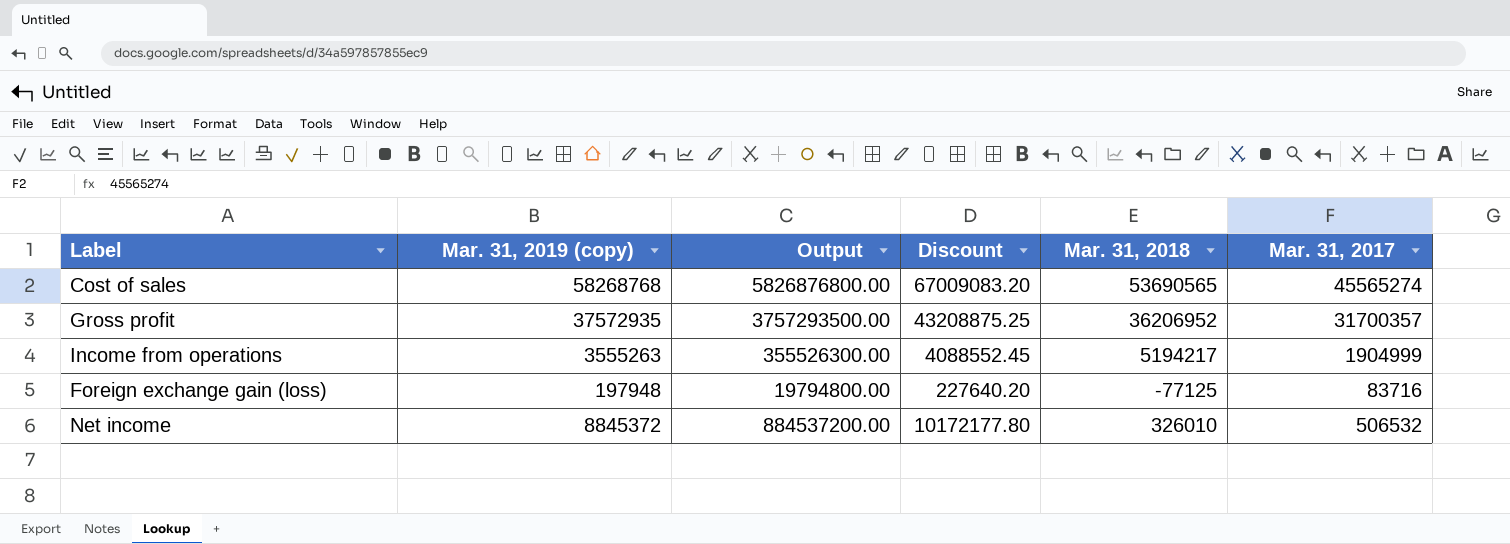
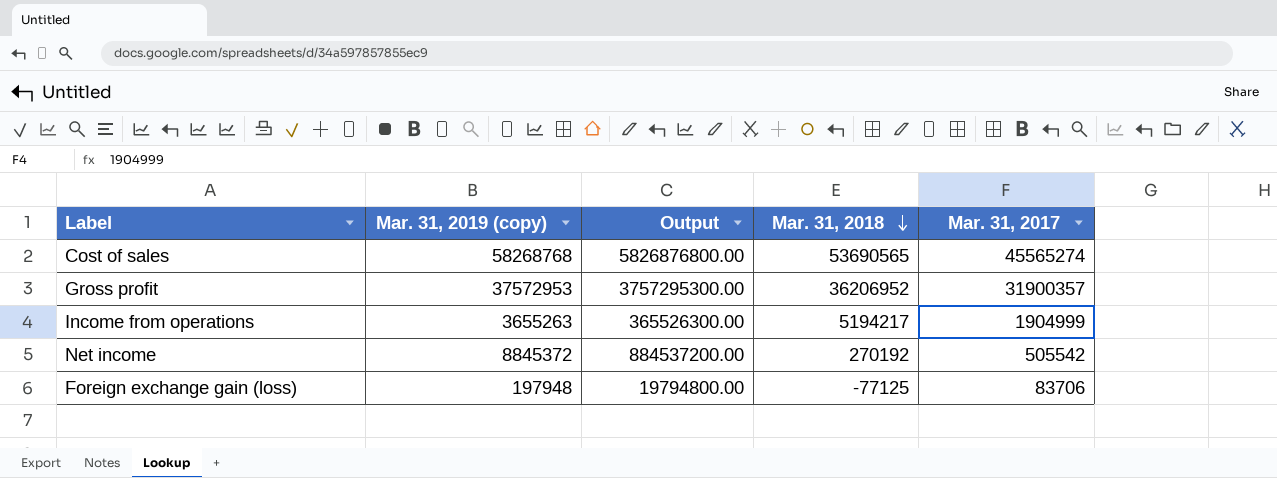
row order: none -> Mar. 31, 2018 descending
column Discount | formula: [Mar. 31, 2019 (copy)] * 1.15 -> none
Gross profit | Mar. 31, 2019 (copy): 37572935 -> 37572953
Gross profit | Output: 3757293500.00 -> 3757295300.00
Gross profit | Mar. 31, 2017: 31700357 -> 31900357
Income from operations | Mar. 31, 2019 (copy): 3555263 -> 3655263
Income from operations | Output: 355526300.00 -> 365526300.00
Net income | Mar. 31, 2018: 326010 -> 270192
Net income | Mar. 31, 2017: 506532 -> 505542
Foreign exchange gain (loss) | Mar. 31, 2017: 83716 -> 83706

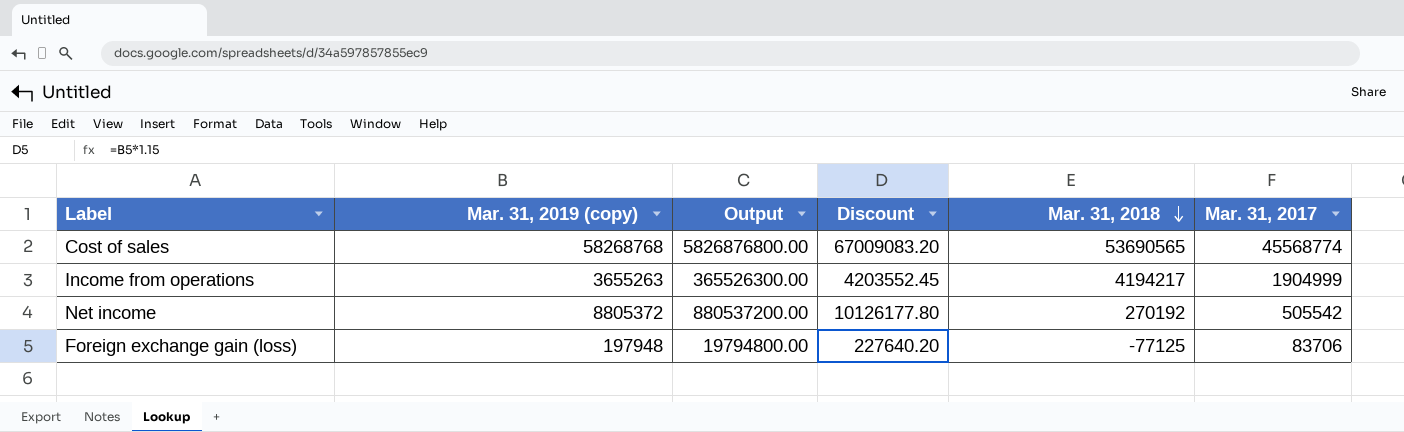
column Discount | formula: none -> [Mar. 31, 2019 (copy)] * 1.15
row Gross profit: 37572953 | 3757295300.00 | 36206952 | 31900357 -> none
Cost of sales | Mar. 31, 2017: 45565274 -> 45568774
Income from operations | Mar. 31, 2018: 5194217 -> 4194217
Net income | Mar. 31, 2019 (copy): 8845372 -> 8805372
Net income | Output: 884537200.00 -> 880537200.00

